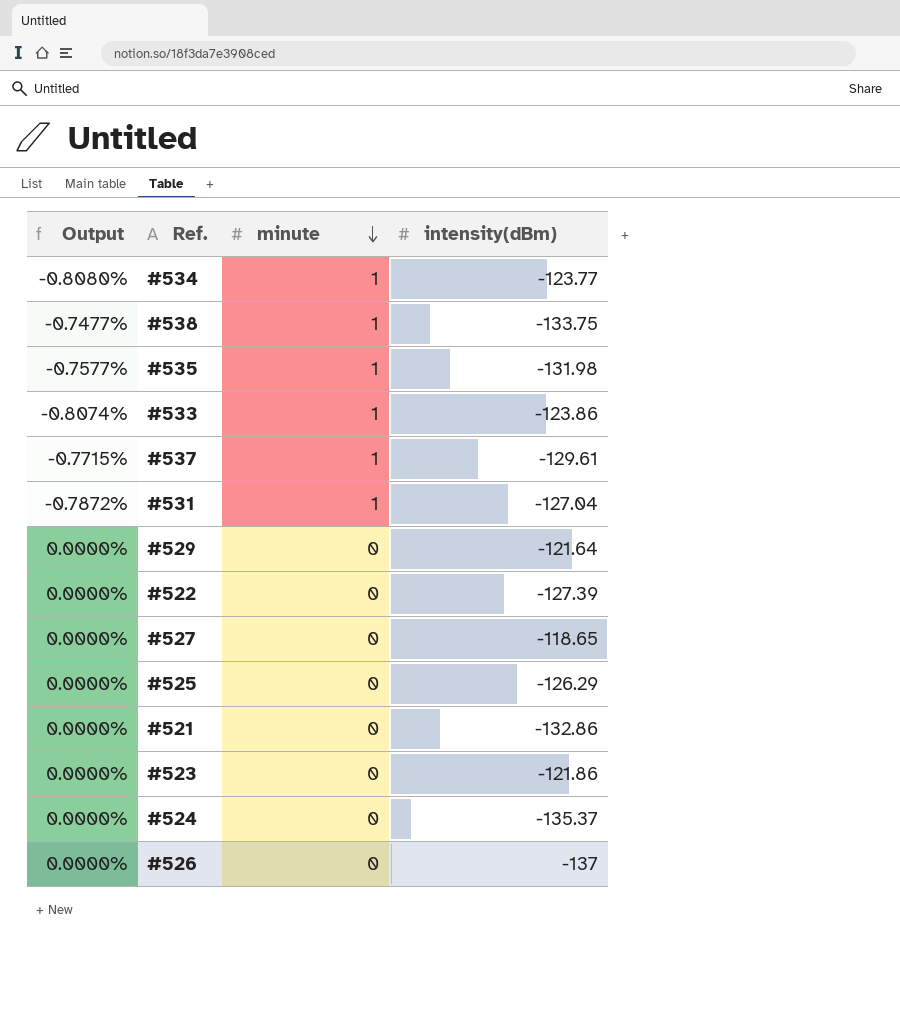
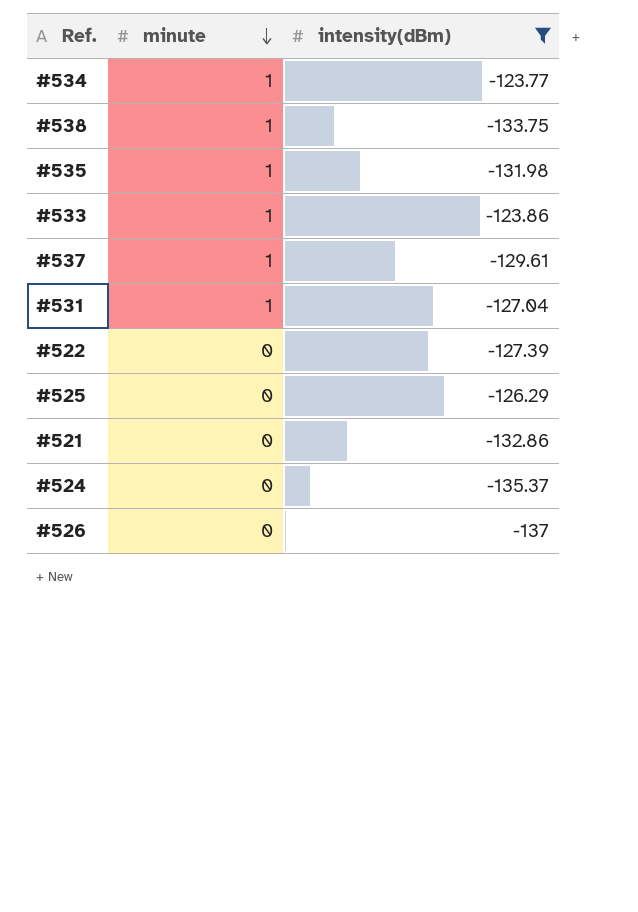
filter: none -> intensity(dBm) <= -123.77
column Output | formula: [minute] / [intensity(dBm)] -> none

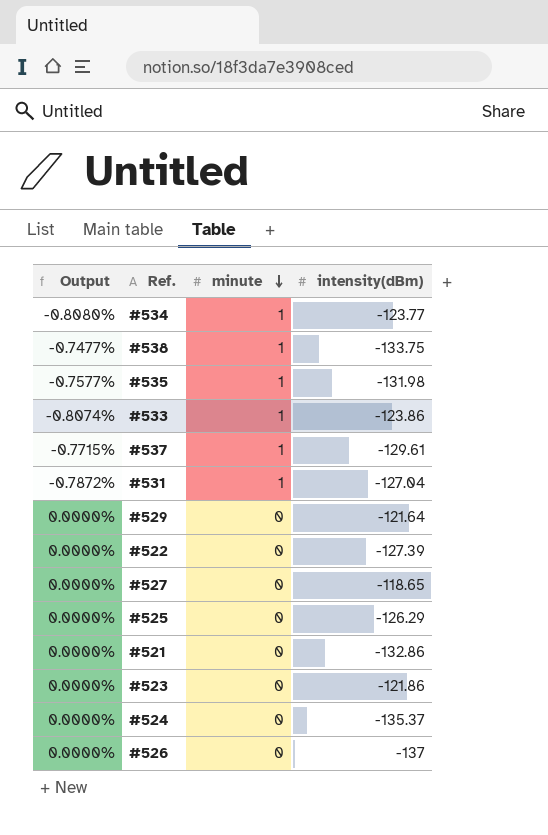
filter: intensity(dBm) <= -123.77 -> none
column Output | formula: none -> [minute] / [intensity(dBm)]

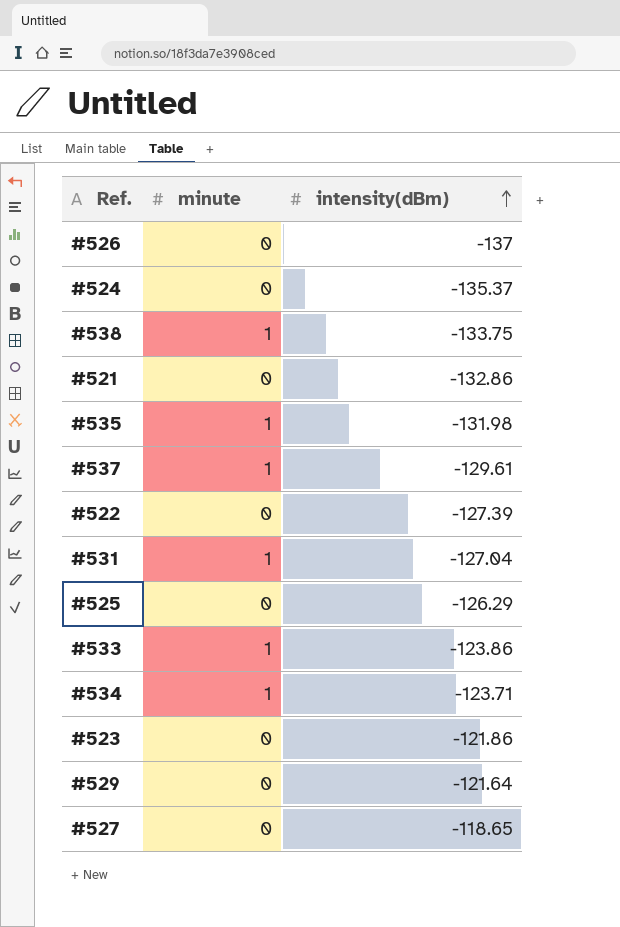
row order: minute descending -> intensity(dBm) ascending
column Output | formula: [minute] / [intensity(dBm)] -> none
#534 | intensity(dBm): -123.77 -> -123.71

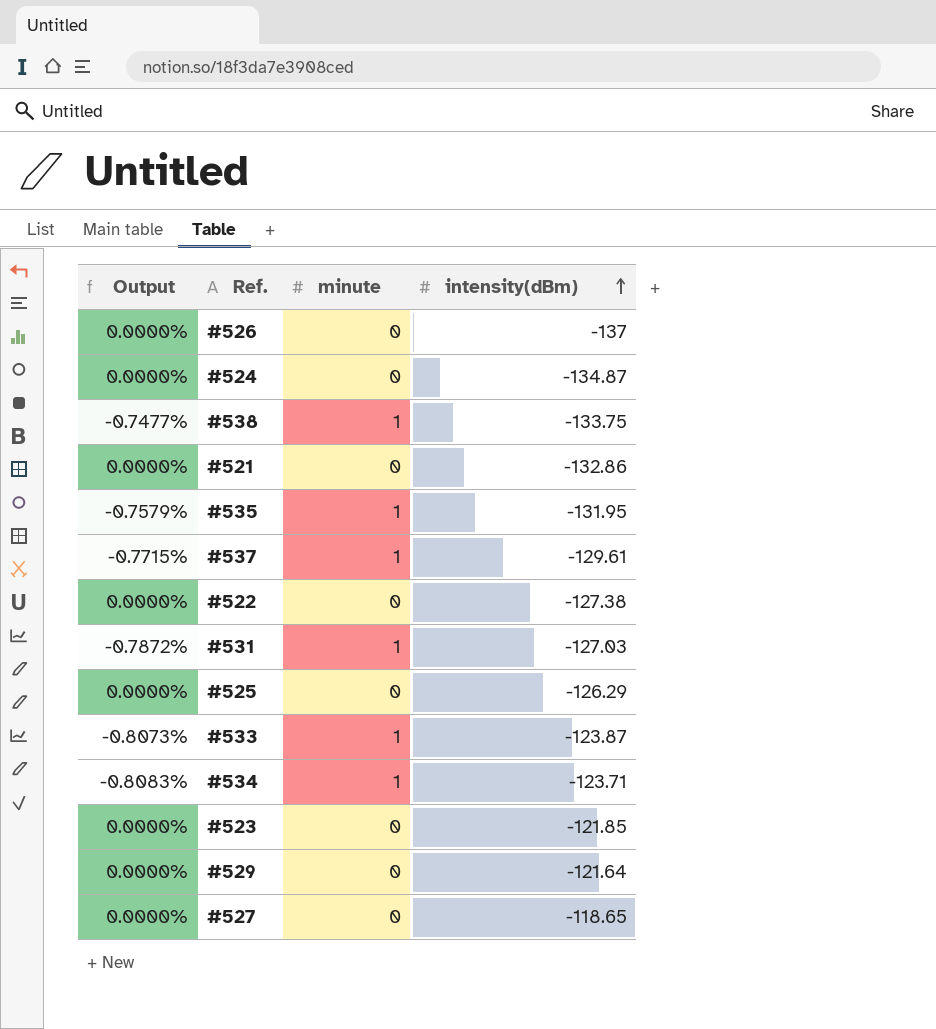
column Output | formula: none -> [minute] / [intensity(dBm)]
#524 | intensity(dBm): -135.37 -> -134.87
#535 | intensity(dBm): -131.98 -> -131.95
#522 | intensity(dBm): -127.39 -> -127.38
#531 | intensity(dBm): -127.04 -> -127.03
#533 | intensity(dBm): -123.86 -> -123.87
#523 | intensity(dBm): -121.86 -> -121.85

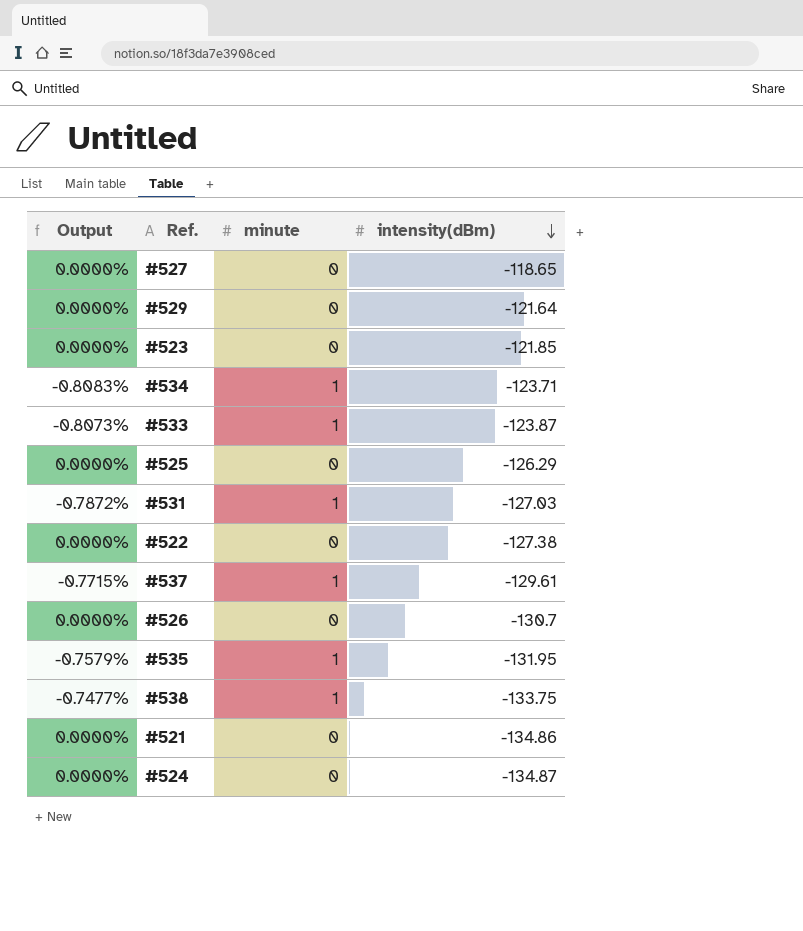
row order: intensity(dBm) ascending -> intensity(dBm) descending
#526 | intensity(dBm): -137 -> -130.7
#521 | intensity(dBm): -132.86 -> -134.86

